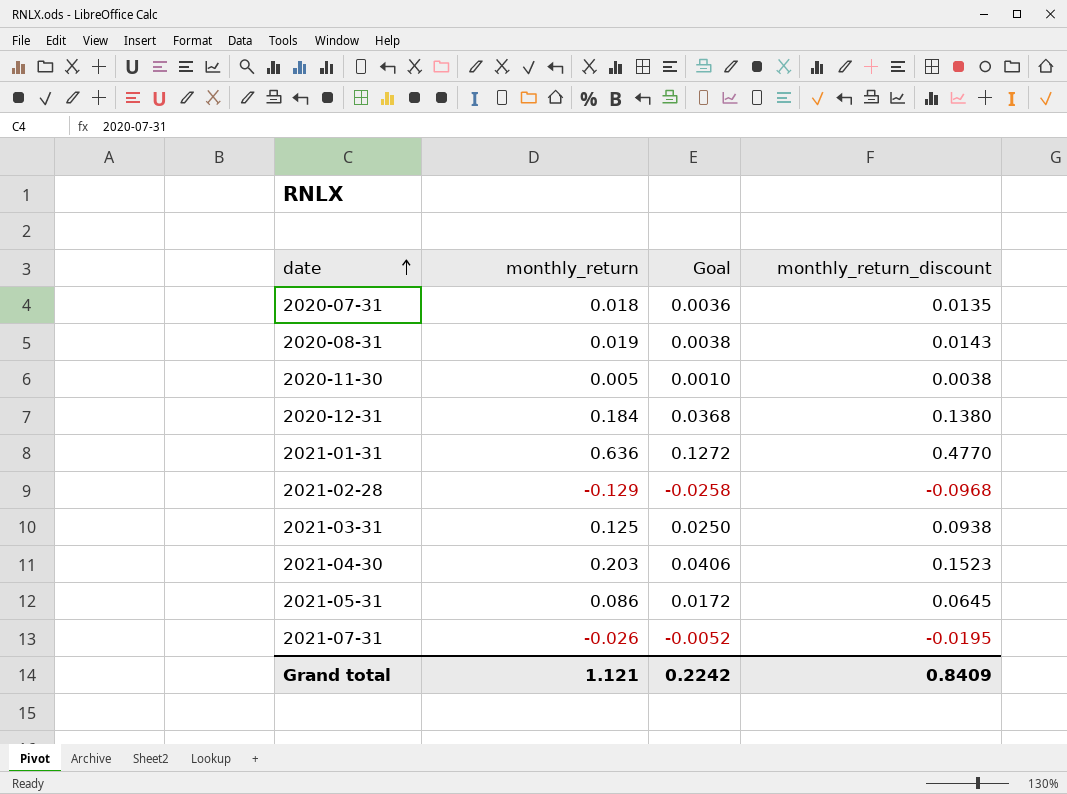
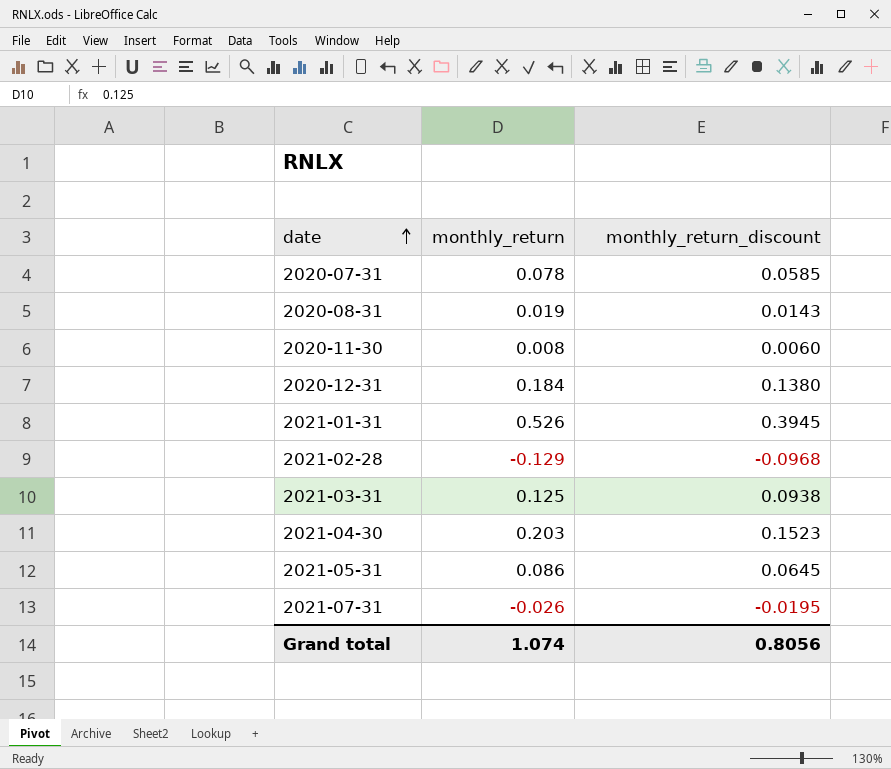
column Goal | formula: [monthly_return] * 0.2 -> none
2020-07-31 | monthly_return: 0.018 -> 0.078
2020-07-31 | monthly_return_discount: 0.0135 -> 0.0585
2020-11-30 | monthly_return: 0.005 -> 0.008
2020-11-30 | monthly_return_discount: 0.0038 -> 0.0060
2021-01-31 | monthly_return: 0.636 -> 0.526
2021-01-31 | monthly_return_discount: 0.4770 -> 0.3945
Grand total | monthly_return: 1.121 -> 1.074
Grand total | monthly_return_discount: 0.8409 -> 0.8056

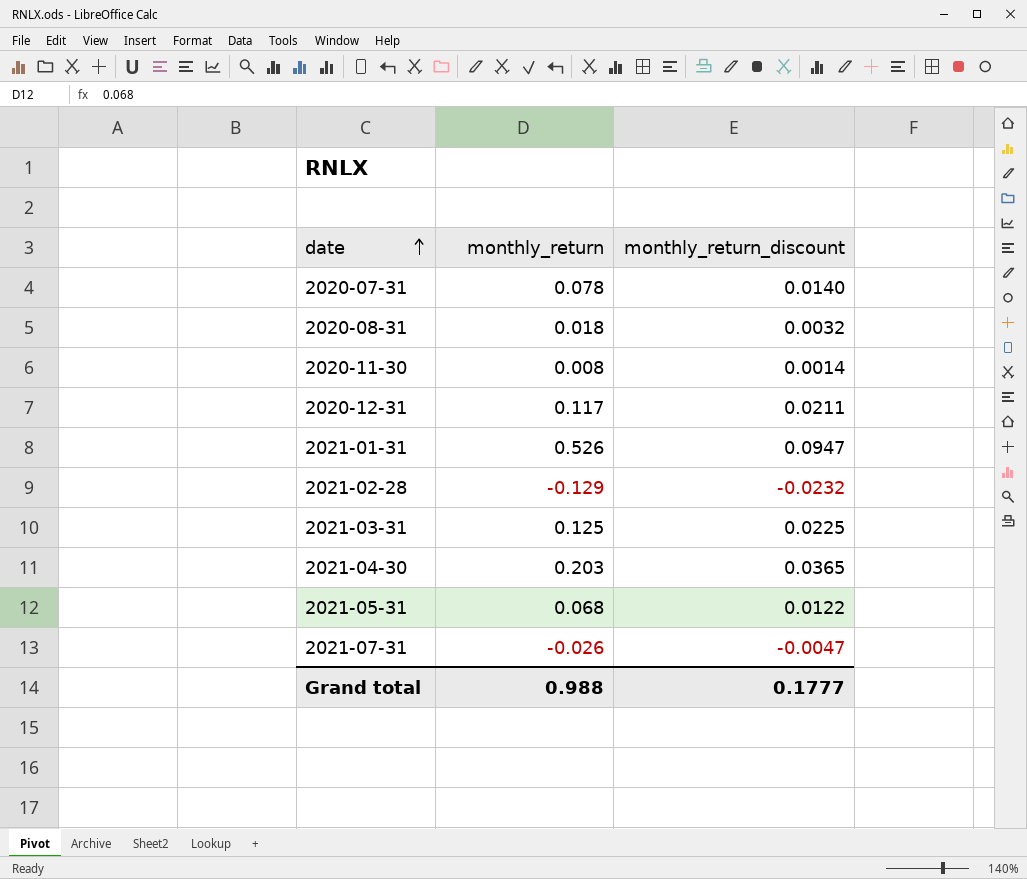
column monthly_return_discount | formula: [monthly_return] * 0.75 -> [monthly_return] * 0.18
2020-08-31 | monthly_return: 0.019 -> 0.018
2020-12-31 | monthly_return: 0.184 -> 0.117
2021-05-31 | monthly_return: 0.086 -> 0.068
Grand total | monthly_return: 1.074 -> 0.988
Grand total | monthly_return_discount: 0.8056 -> 0.1777

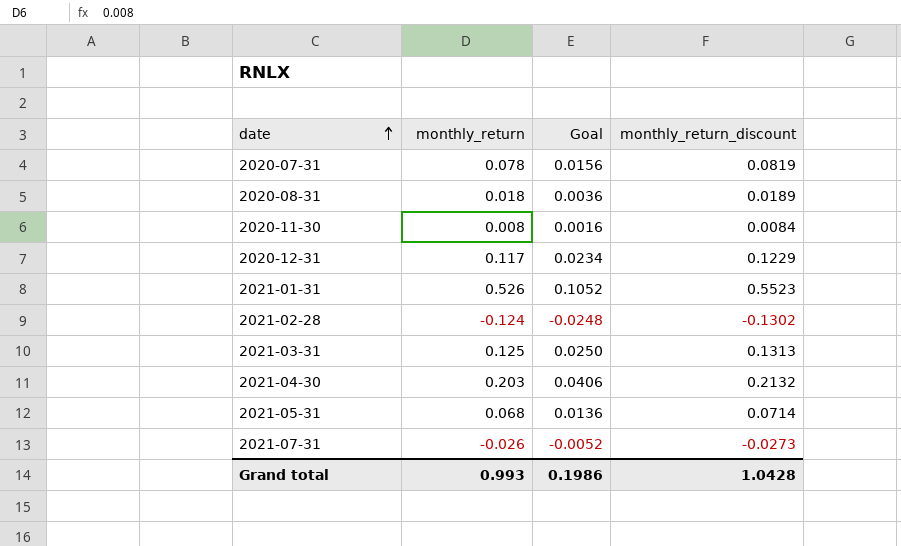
column Goal | formula: none -> [monthly_return] * 0.2
column monthly_return_discount | formula: [monthly_return] * 0.18 -> [monthly_return] * 1.05
2021-02-28 | monthly_return: -0.129 -> -0.124
Grand total | monthly_return: 0.988 -> 0.993
Grand total | monthly_return_discount: 0.1777 -> 1.0428

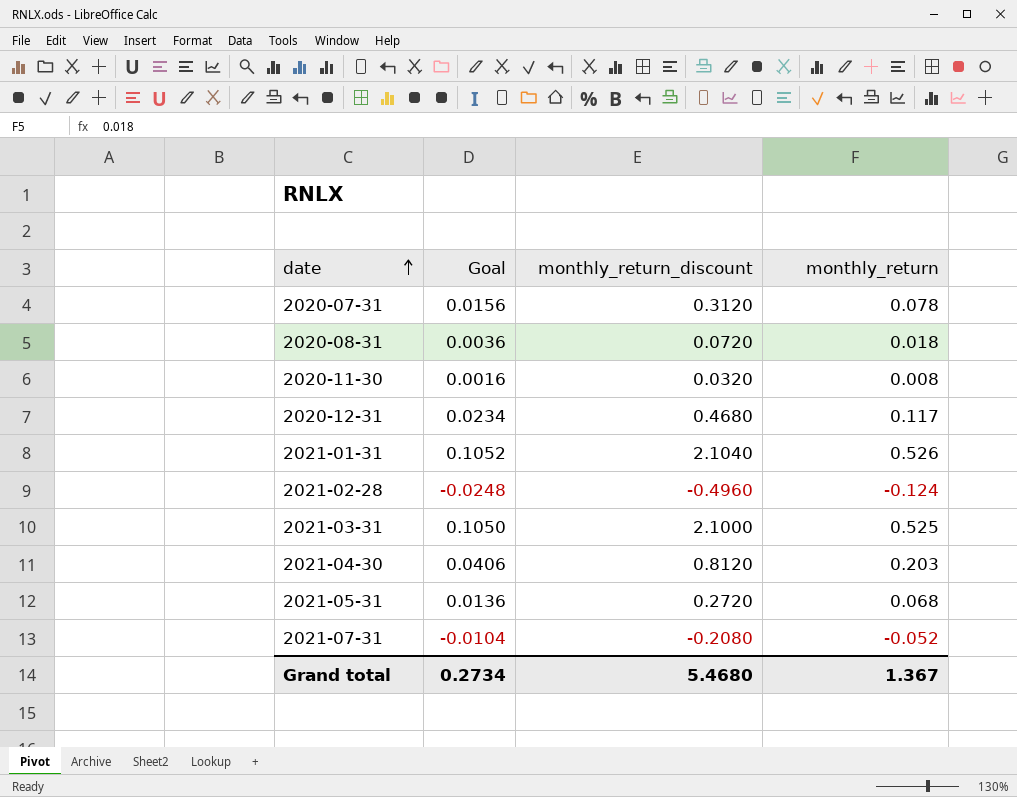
column monthly_return_discount | formula: [monthly_return] * 1.05 -> [monthly_return] * 4
column monthly_return | position: 2 -> 4
2021-03-31 | Goal: 0.0250 -> 0.1050
2021-03-31 | monthly_return: 0.125 -> 0.525
2021-07-31 | Goal: -0.0052 -> -0.0104
2021-07-31 | monthly_return: -0.026 -> -0.052
Grand total | Goal: 0.1986 -> 0.2734
Grand total | monthly_return_discount: 1.0428 -> 5.4680
Grand total | monthly_return: 0.993 -> 1.367

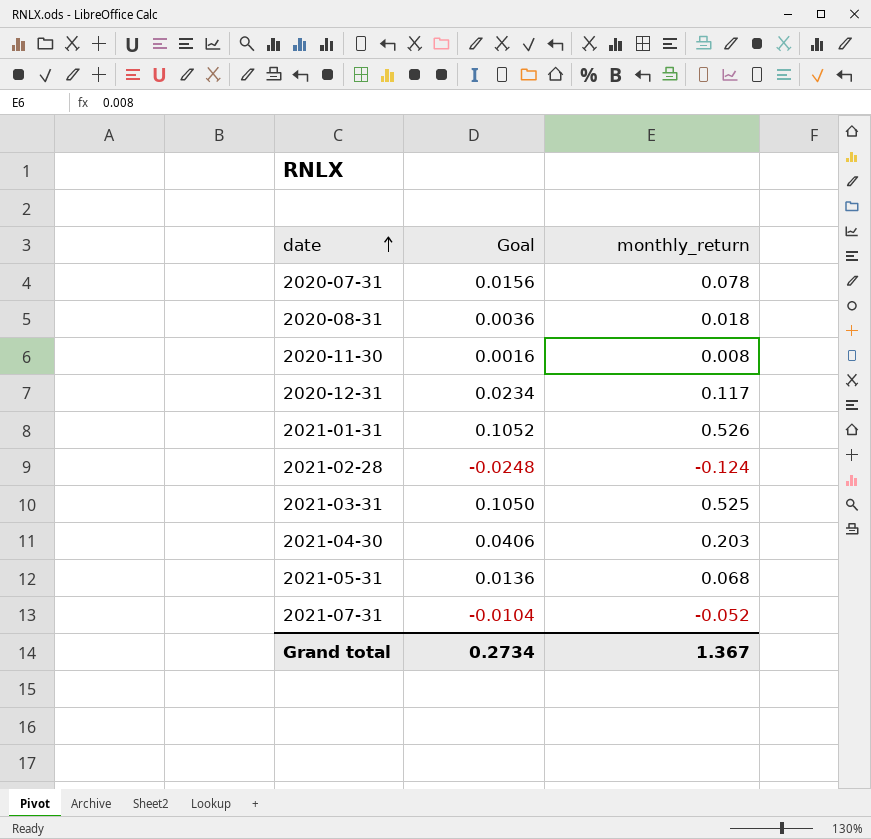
column monthly_return_discount | formula: [monthly_return] * 4 -> none

